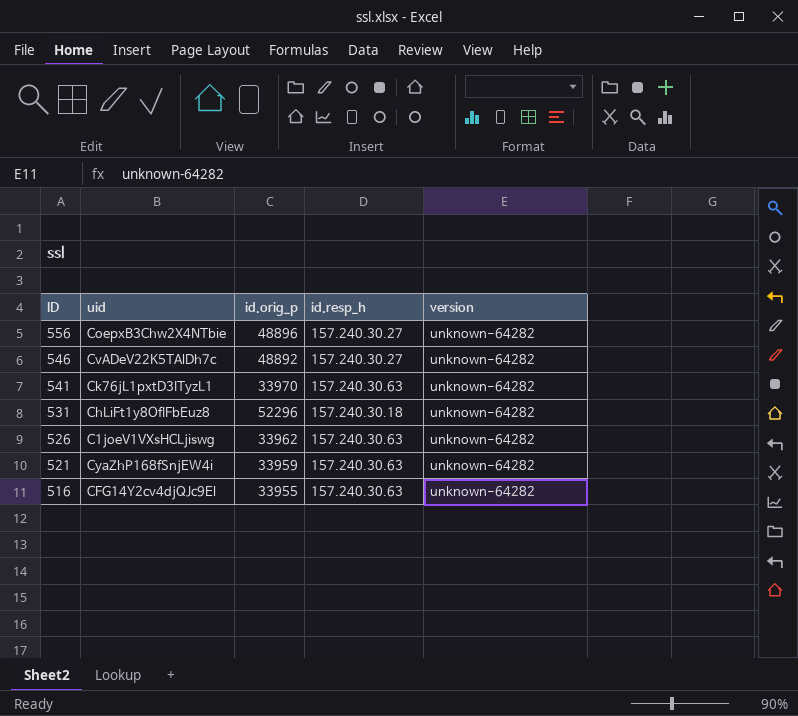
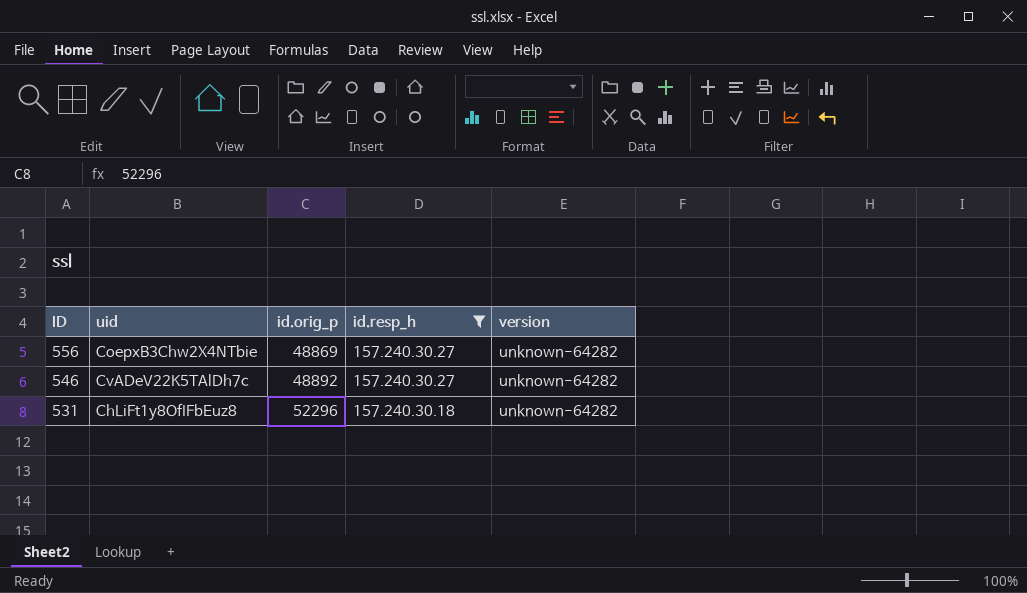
filter: none -> id.resp_h != 157.240.30.63
556 | id.orig_p: 48896 -> 48869

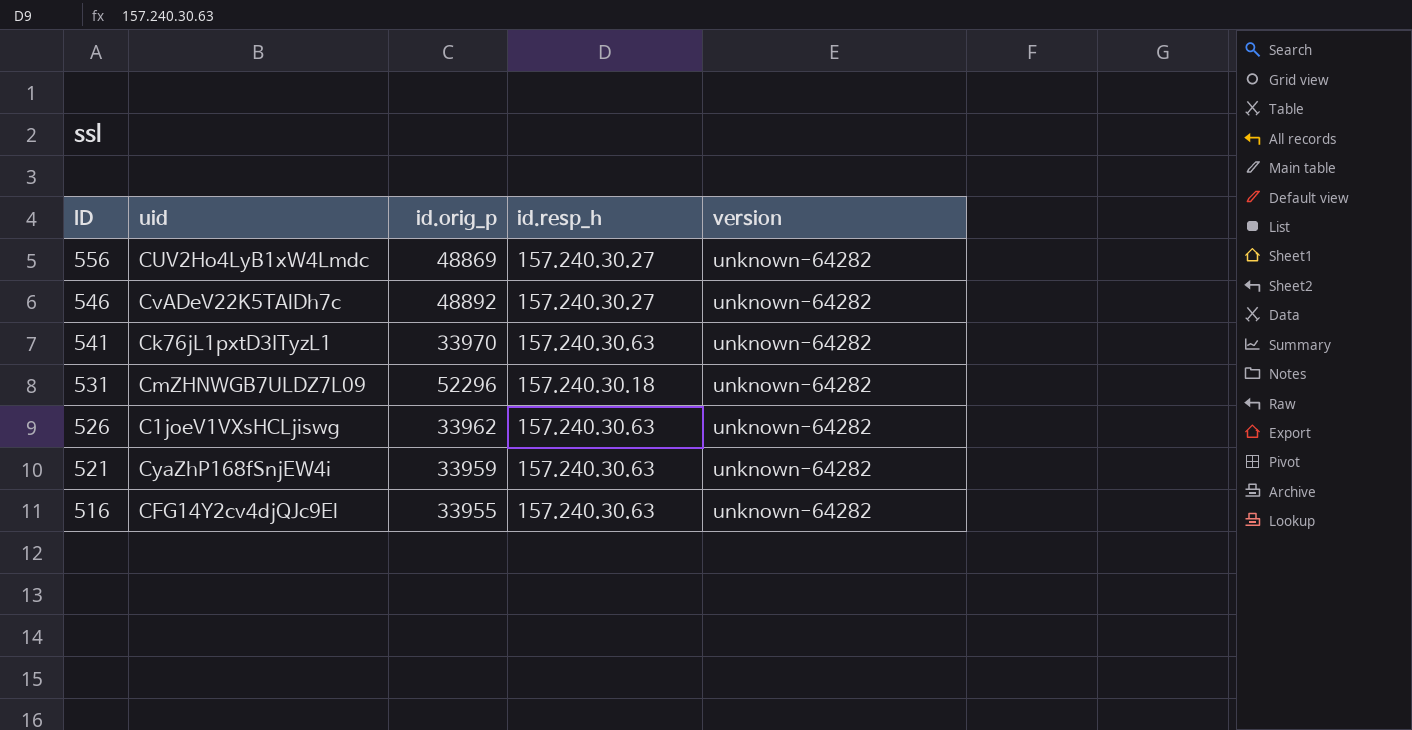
filter: id.resp_h != 157.240.30.63 -> none
556 | uid: CoepxB3Chw2X4NTbie -> CUV2Ho4LyB1xW4Lmdc
531 | uid: ChLiFt1y8OfIFbEuz8 -> CmZHNWGB7ULDZ7L09

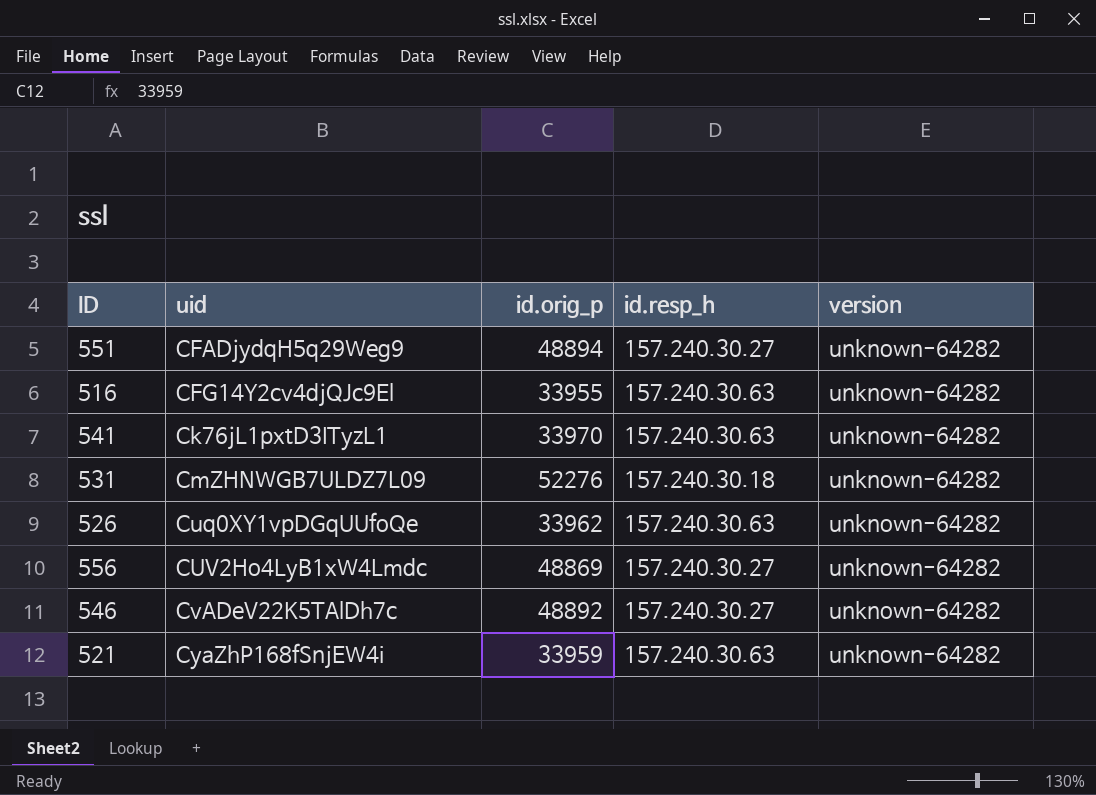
row order: ID descending -> uid ascending
row 551: none -> CFADjydqH5q29Weg9 | 48894 | 157.240.30.27 | unknown-64282
531 | id.orig_p: 52296 -> 52276
526 | uid: C1joeV1VXsHCLjiswg -> Cuq0XY1vpDGqUUfoQe

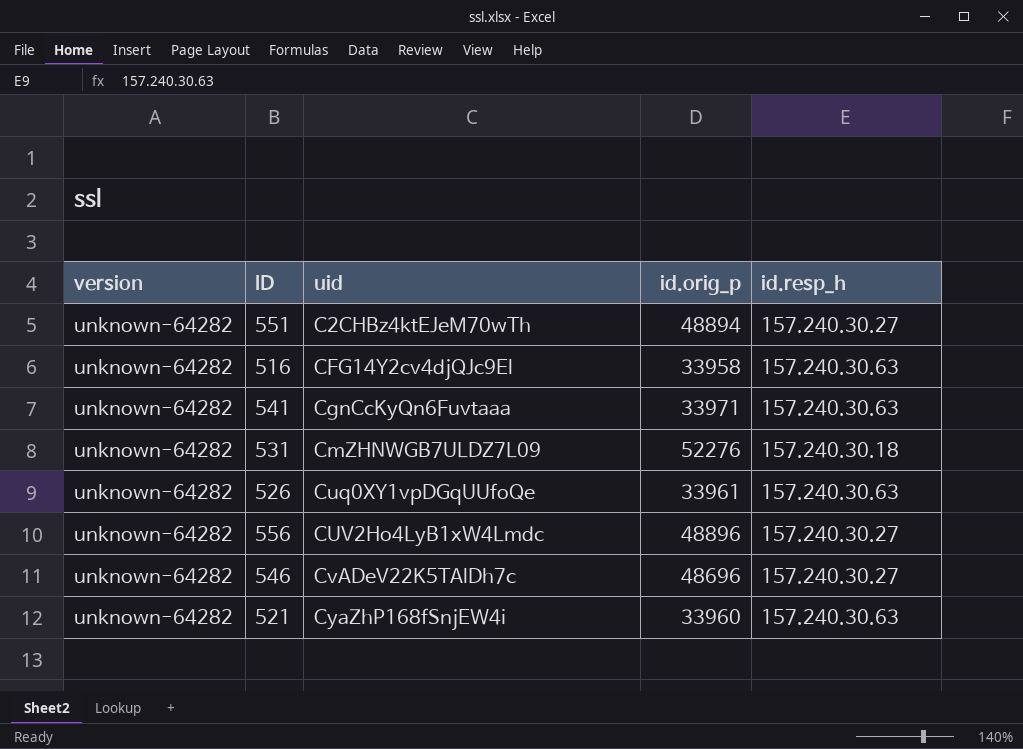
column version | position: 5 -> 1
551 | uid: CFADjydqH5q29Weg9 -> C2CHBz4ktEJeM70wTh
516 | id.orig_p: 33955 -> 33958
541 | uid: Ck76jL1pxtD3ITyzL1 -> CgnCcKyQn6Fuvtaaa
541 | id.orig_p: 33970 -> 33971
526 | id.orig_p: 33962 -> 33961
556 | id.orig_p: 48869 -> 48896
546 | id.orig_p: 48892 -> 48696
521 | id.orig_p: 33959 -> 33960

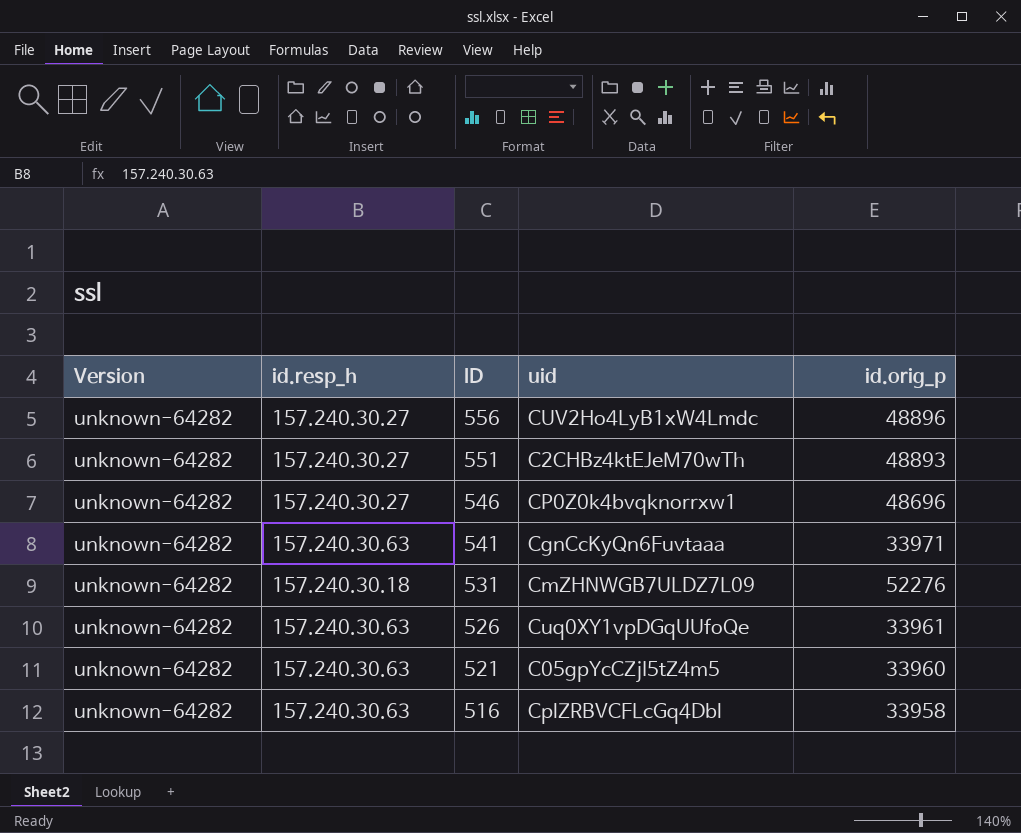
row order: uid ascending -> ID descending
column name: version -> Version
column id.resp_h | position: 5 -> 2
551 | id.orig_p: 48894 -> 48893
546 | uid: CvADeV22K5TAlDh7c -> CP0Z0k4bvqknorrxw1
521 | uid: CyaZhP168fSnjEW4i -> C05gpYcCZjI5tZ4m5
516 | uid: CFG14Y2cv4djQJc9El -> CplZRBVCFLcGq4Dbl

